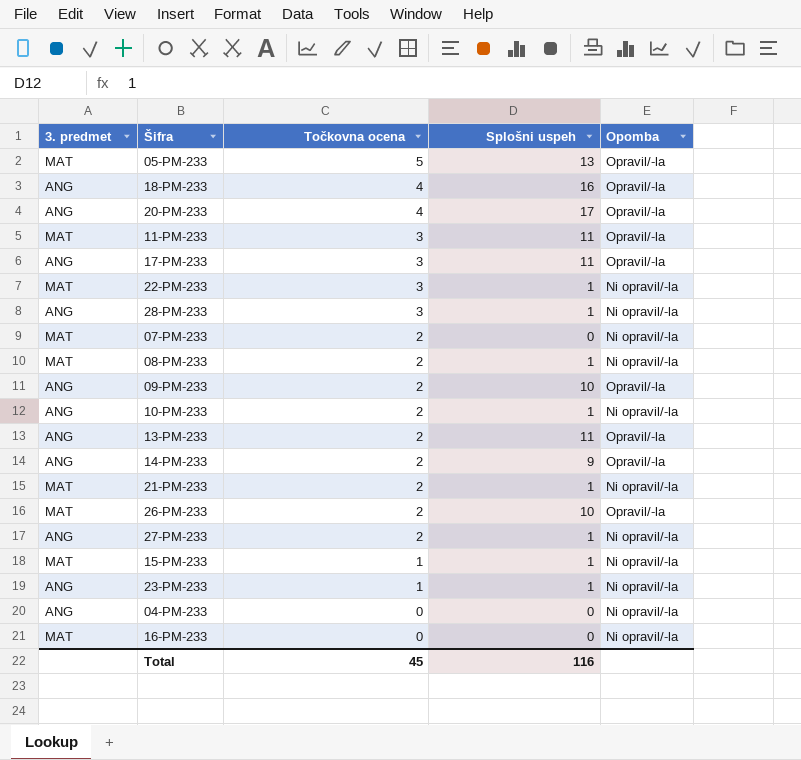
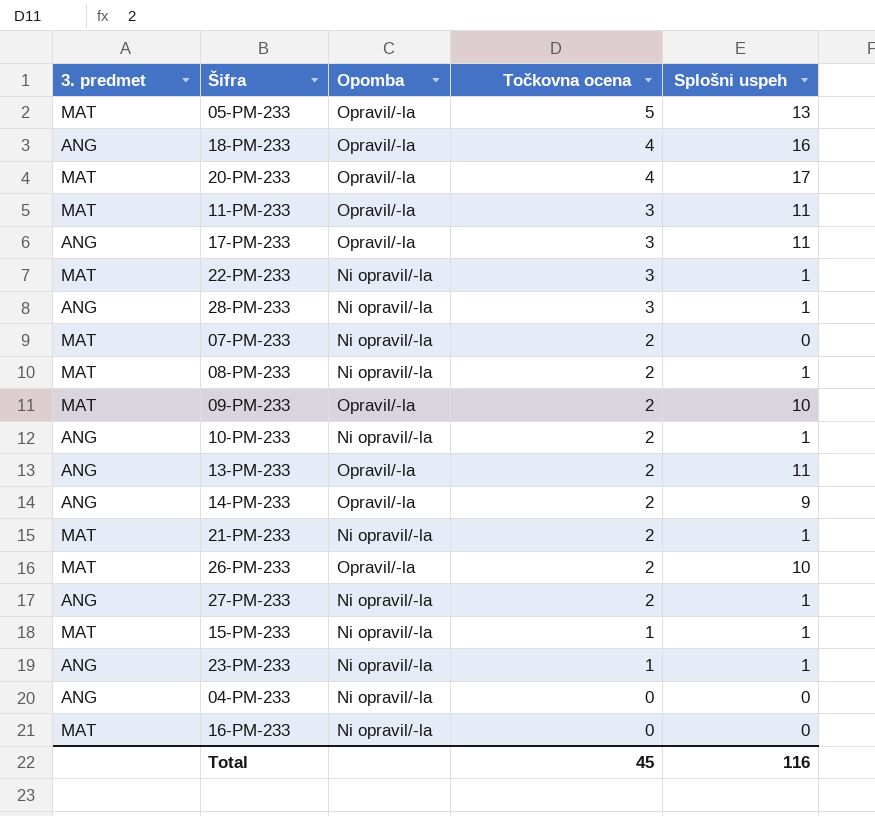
column Opomba | position: 5 -> 3
20-PM-233 | 3. predmet: ANG -> MAT
09-PM-233 | 3. predmet: ANG -> MAT

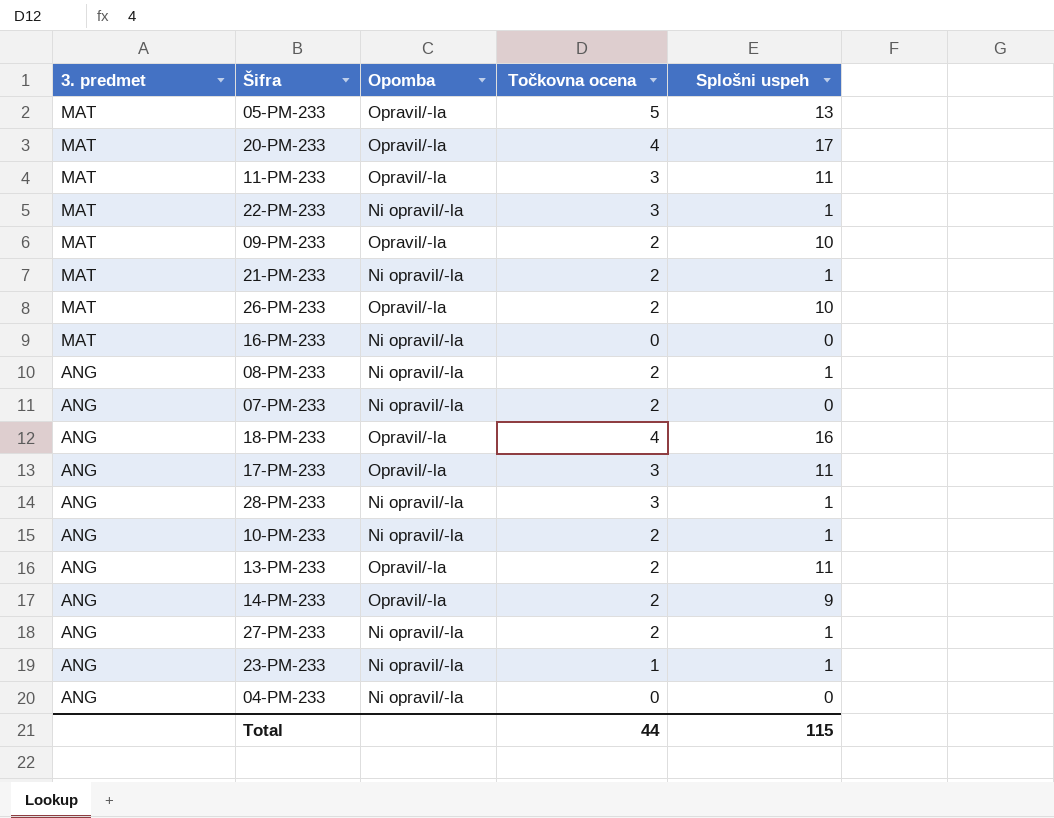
row order: Točkovna ocena descending -> 3. predmet descending
row 15-PM-233: MAT | Ni opravil/-la | 1 | 1 -> none
08-PM-233 | 3. predmet: MAT -> ANG
07-PM-233 | 3. predmet: MAT -> ANG
Total | Točkovna ocena: 45 -> 44
Total | Splošni uspeh: 116 -> 115

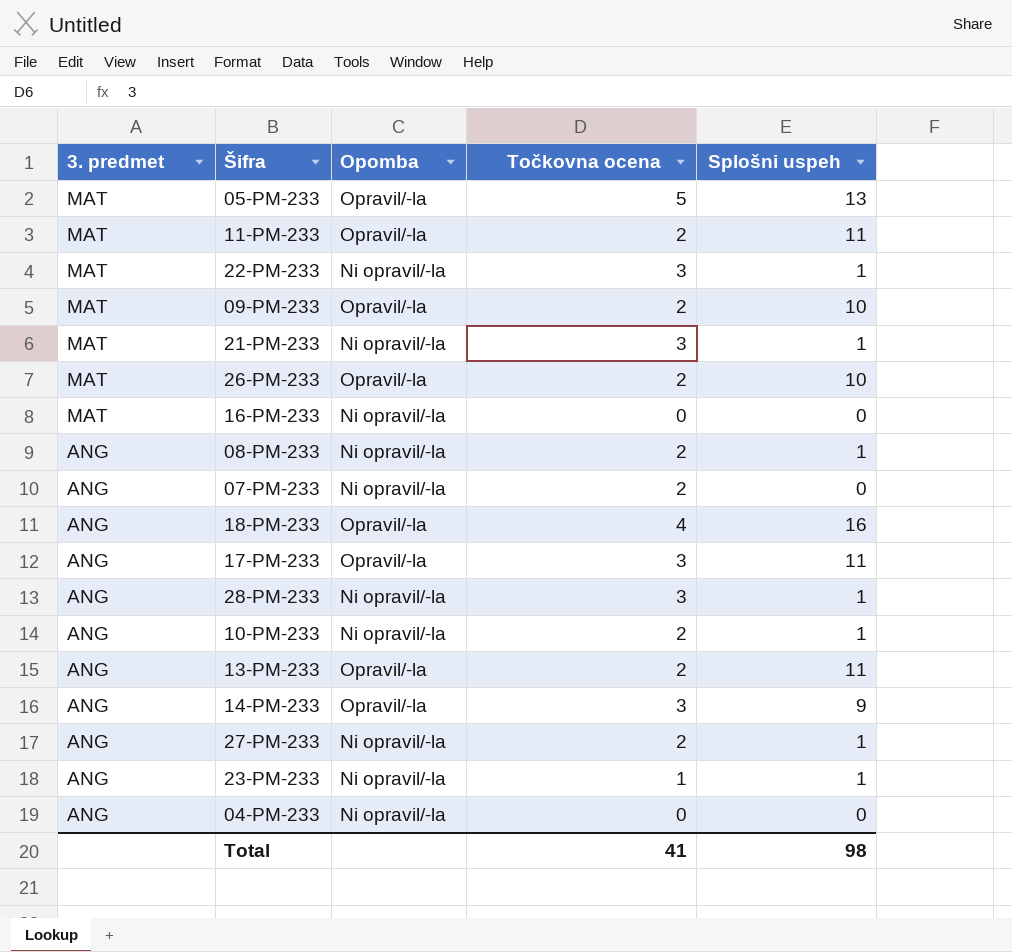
row 20-PM-233: MAT | Opravil/-la | 4 | 17 -> none
11-PM-233 | Točkovna ocena: 3 -> 2
21-PM-233 | Točkovna ocena: 2 -> 3
14-PM-233 | Točkovna ocena: 2 -> 3
Total | Točkovna ocena: 44 -> 41
Total | Splošni uspeh: 115 -> 98

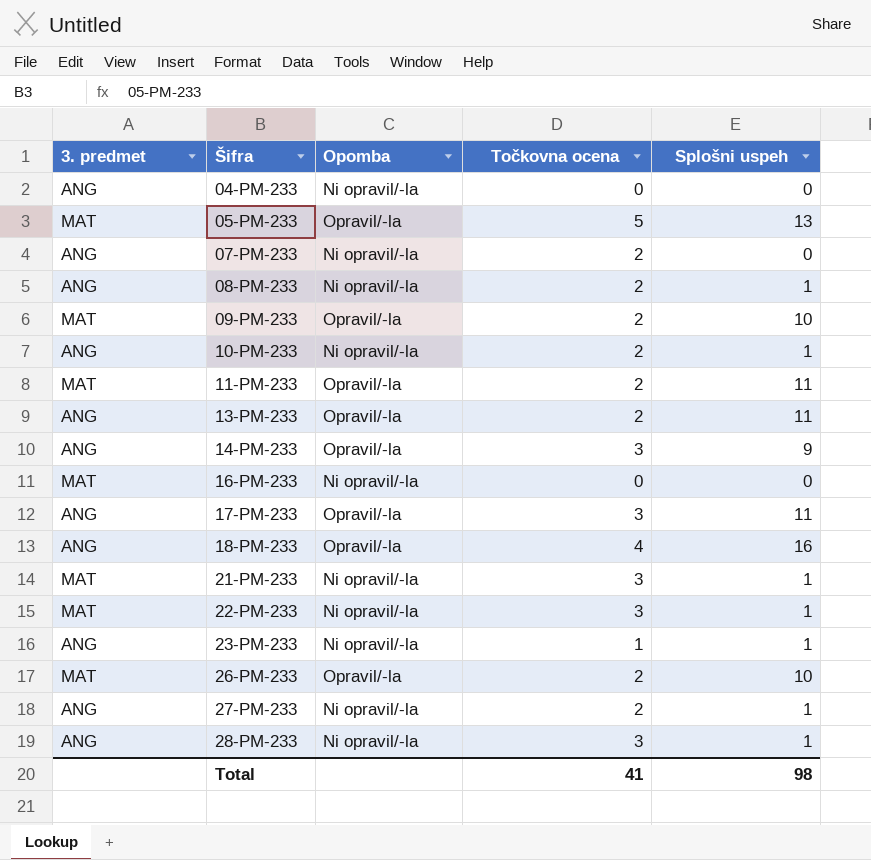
row order: 3. predmet descending -> Šifra ascending

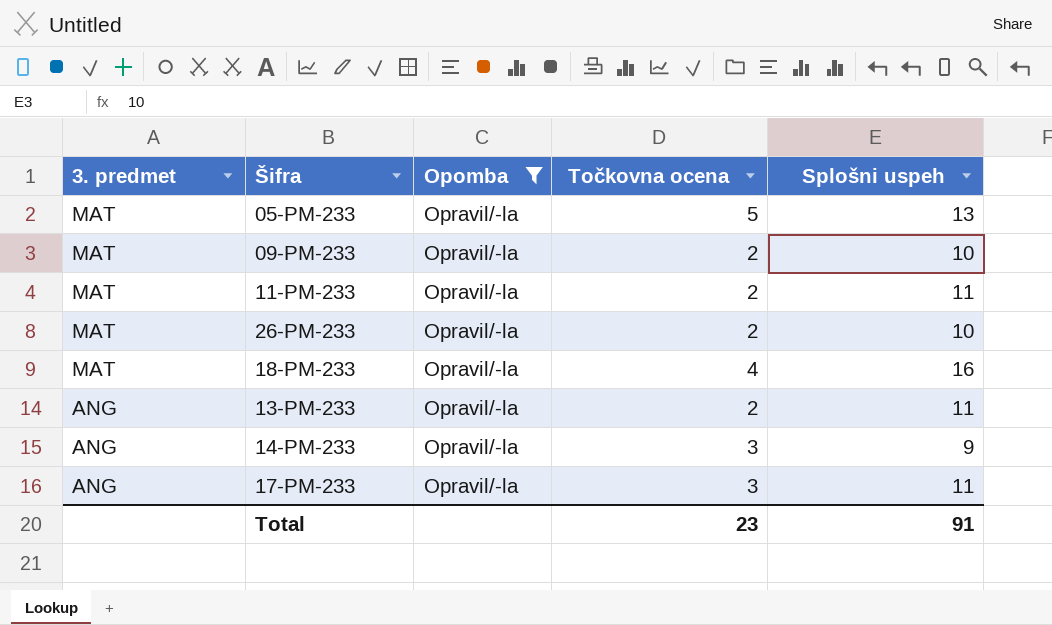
filter: none -> Opomba = Opravil/-la
row order: Šifra ascending -> 3. predmet descending
18-PM-233 | 3. predmet: ANG -> MAT
Total | Točkovna ocena: 41 -> 23
Total | Splošni uspeh: 98 -> 91

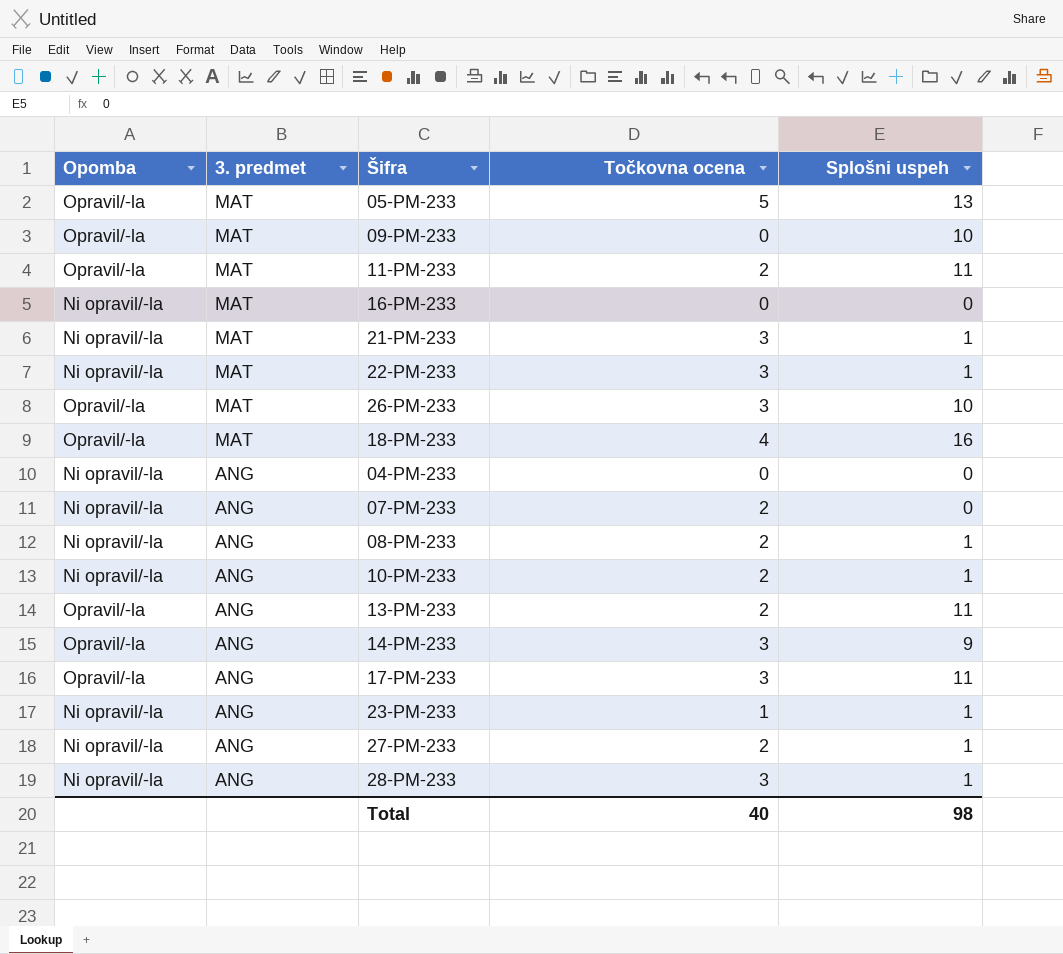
filter: Opomba = Opravil/-la -> none
column Opomba | position: 3 -> 1
09-PM-233 | Točkovna ocena: 2 -> 0
26-PM-233 | Točkovna ocena: 2 -> 3
Total | Točkovna ocena: 23 -> 40
Total | Splošni uspeh: 91 -> 98

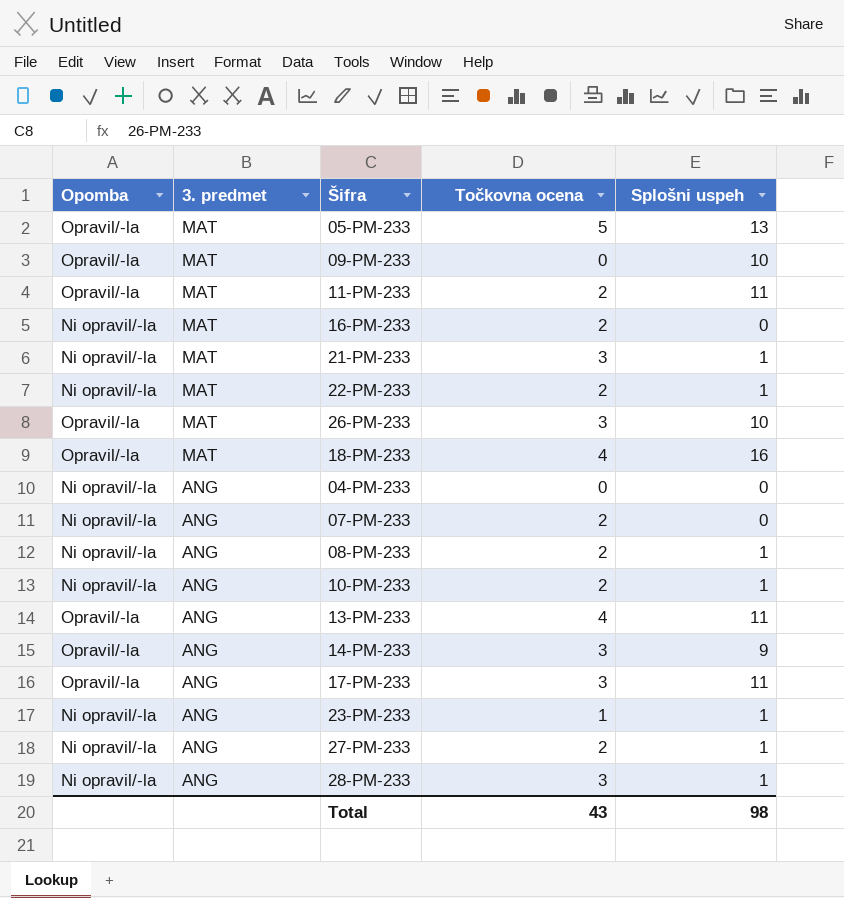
16-PM-233 | Točkovna ocena: 0 -> 2
22-PM-233 | Točkovna ocena: 3 -> 2
13-PM-233 | Točkovna ocena: 2 -> 4
Total | Točkovna ocena: 40 -> 43

